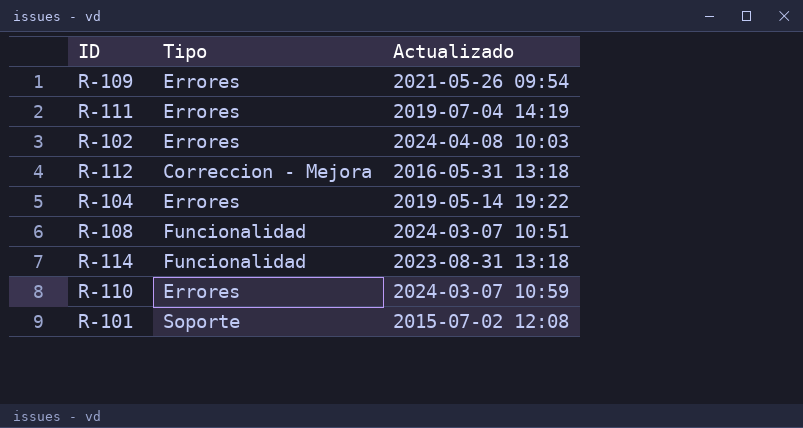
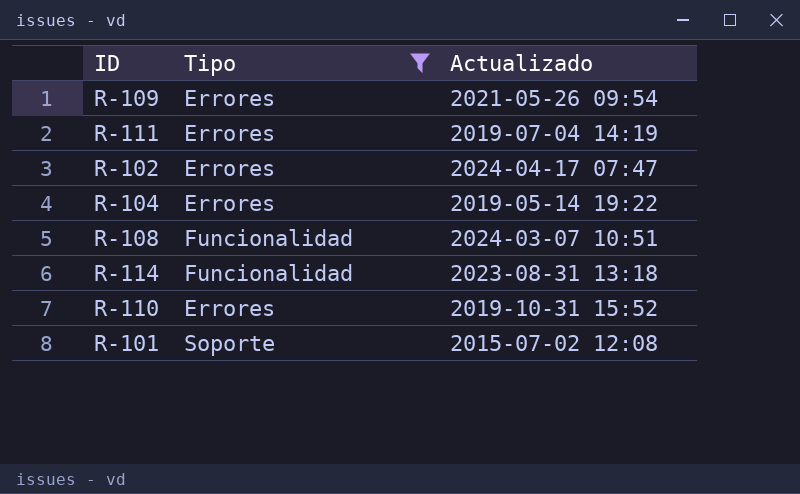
filter: none -> Tipo != Correccion - Mejora
R-102 | Actualizado: 2024-04-08 10:03 -> 2024-04-17 07:47
R-110 | Actualizado: 2024-03-07 10:59 -> 2019-10-31 15:52

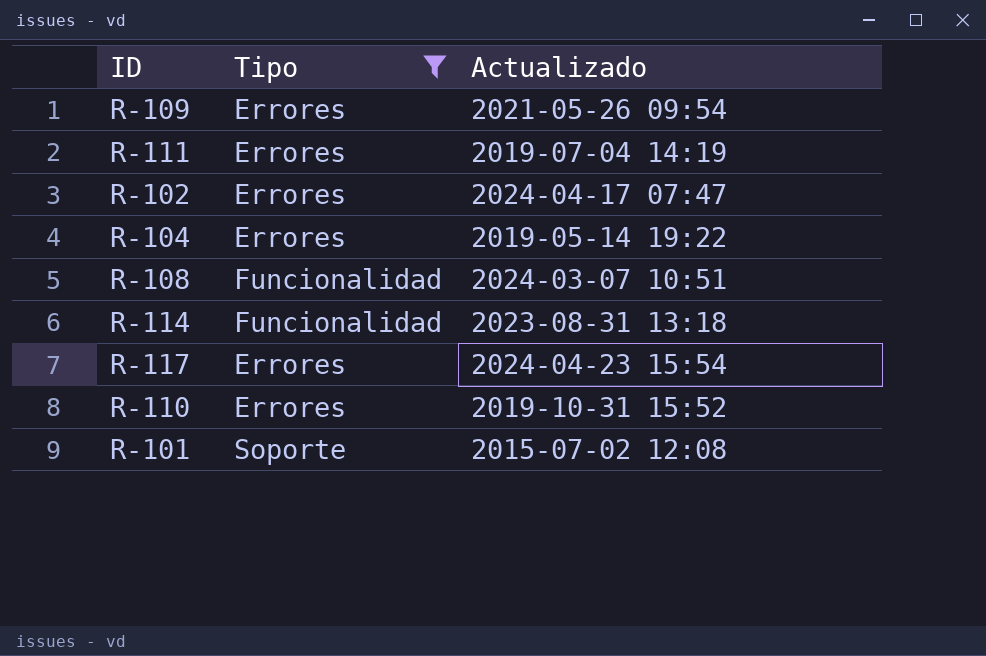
row R-117: none -> Errores | 2024-04-23 15:54

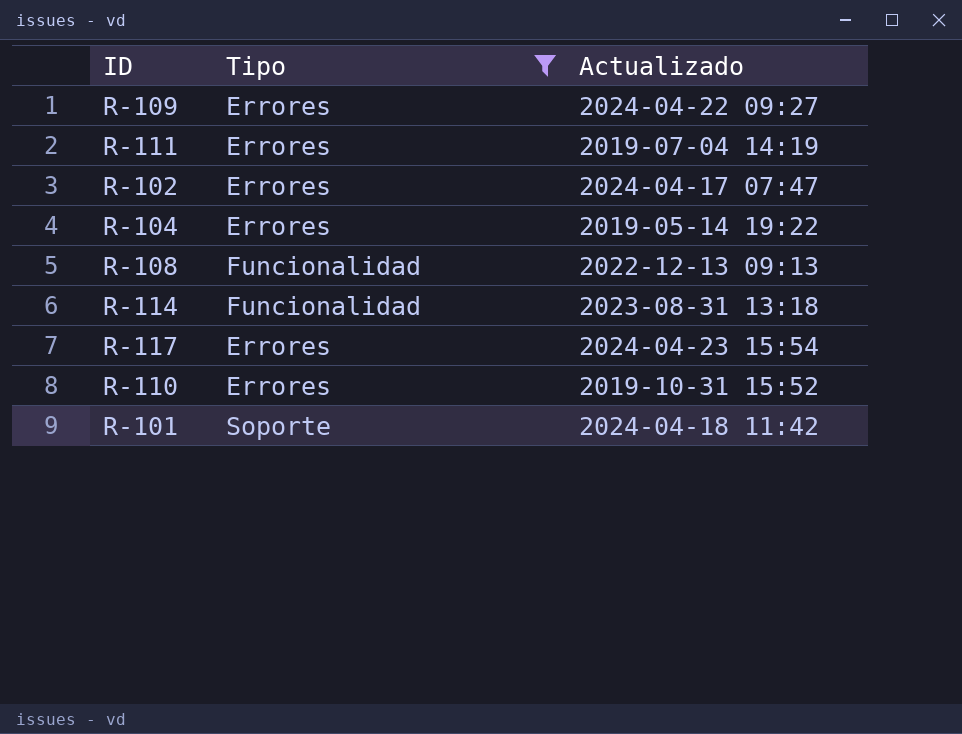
R-109 | Actualizado: 2021-05-26 09:54 -> 2024-04-22 09:27
R-108 | Actualizado: 2024-03-07 10:51 -> 2022-12-13 09:13
R-101 | Actualizado: 2015-07-02 12:08 -> 2024-04-18 11:42

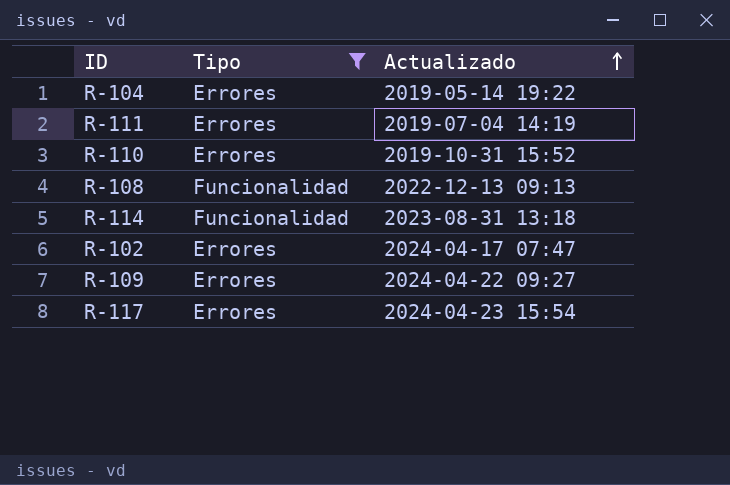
row order: none -> Actualizado ascending
row R-101: Soporte | 2024-04-18 11:42 -> none

